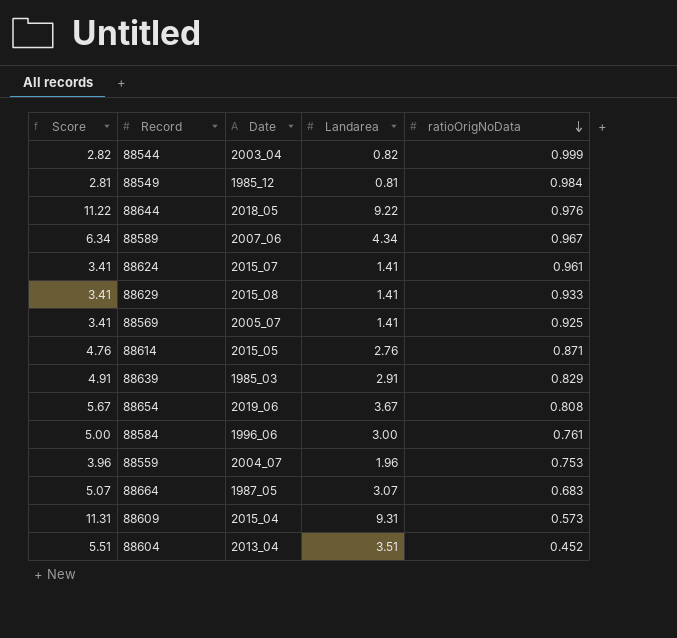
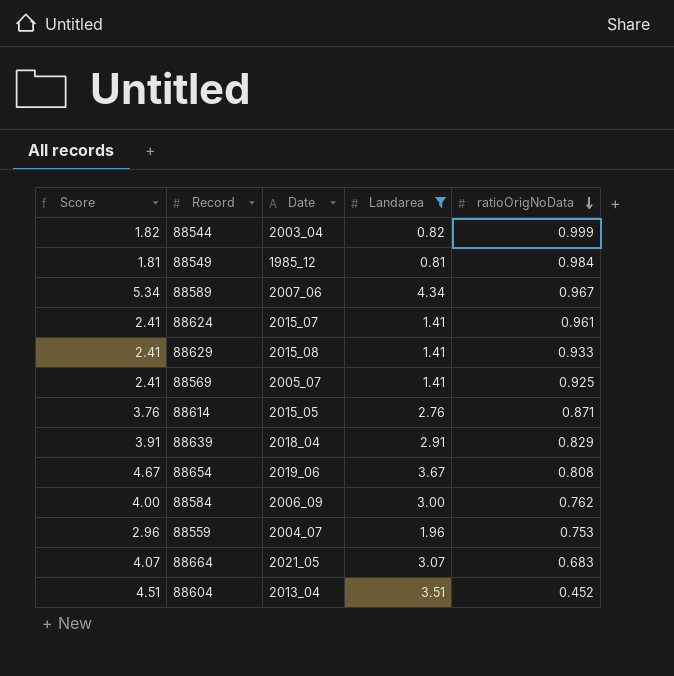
filter: none -> Landarea <= 4.34
column Score | formula: [Landarea] + 2 -> [Landarea] + 1
88639 | Date: 1985_03 -> 2018_04
88584 | Date: 1996_06 -> 2006_09
88584 | ratioOrigNoData: 0.761 -> 0.762
88664 | Date: 1987_05 -> 2021_05

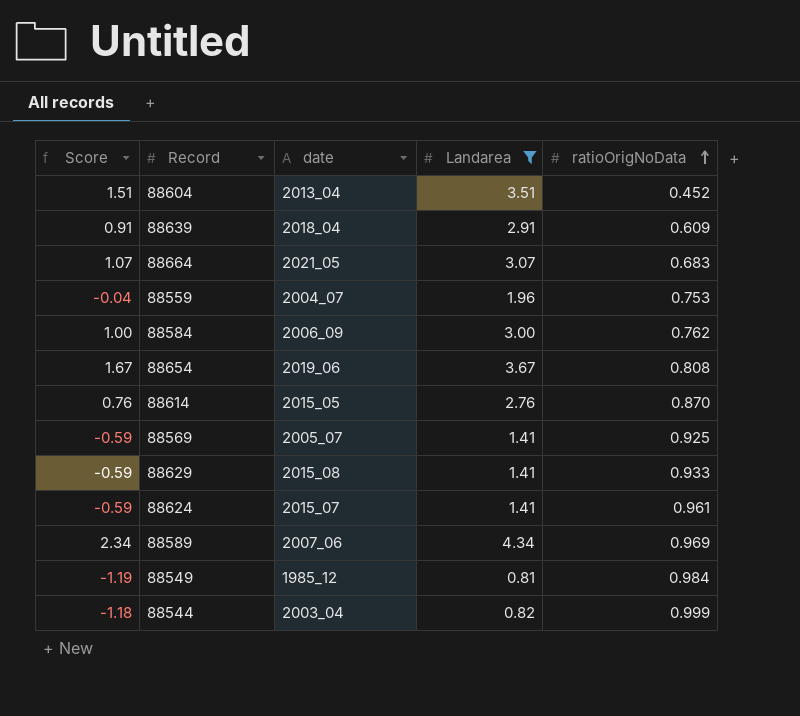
row order: ratioOrigNoData descending -> ratioOrigNoData ascending
column Score | formula: [Landarea] + 1 -> [Landarea] - 2
column name: Date -> date
88639 | ratioOrigNoData: 0.829 -> 0.609
88614 | ratioOrigNoData: 0.871 -> 0.870
88589 | ratioOrigNoData: 0.967 -> 0.969

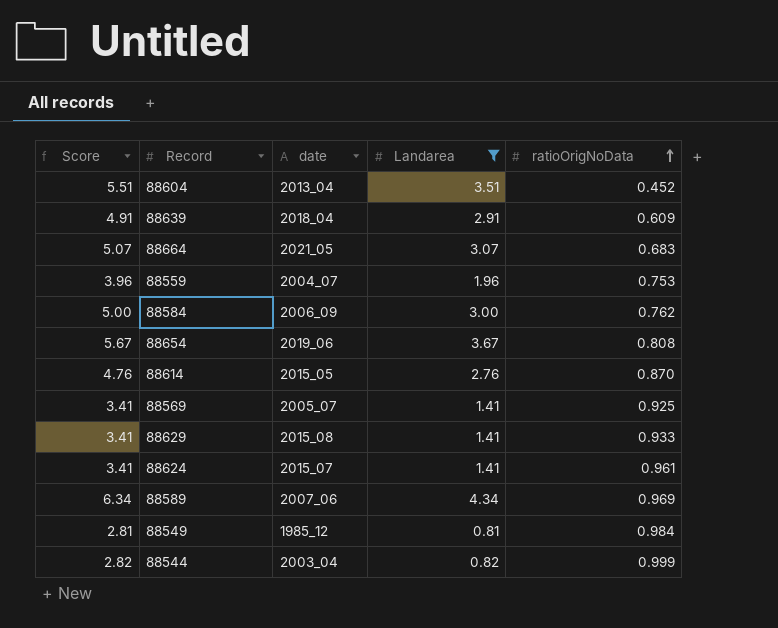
column Score | formula: [Landarea] - 2 -> [Landarea] + 2

